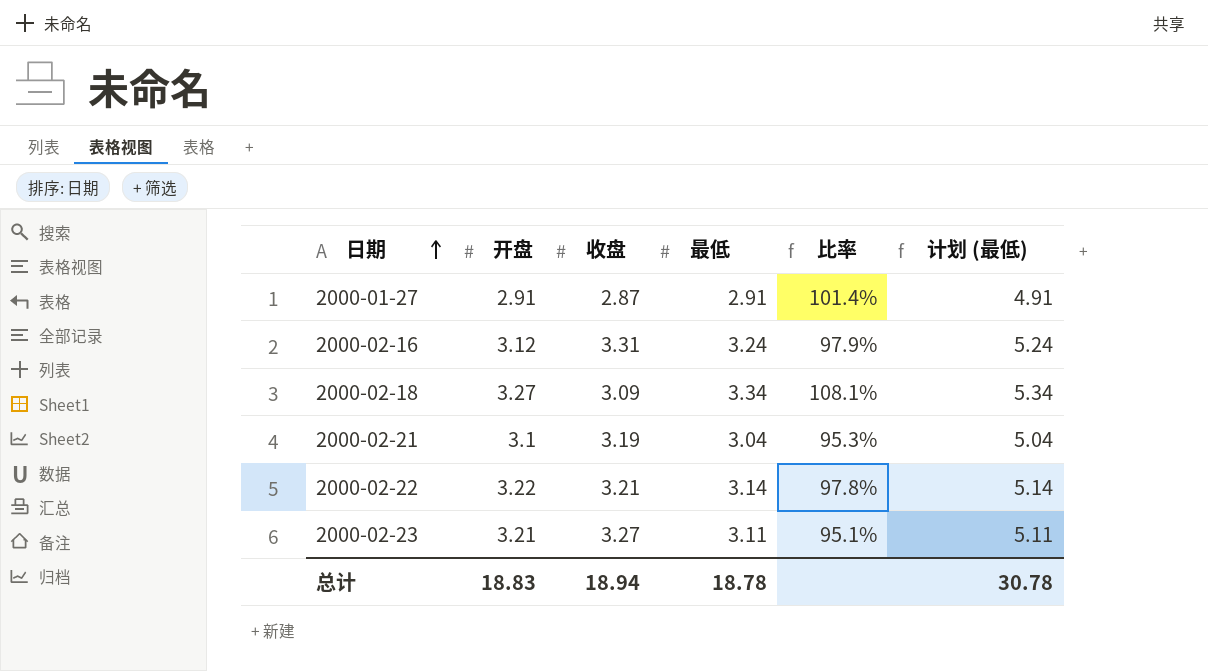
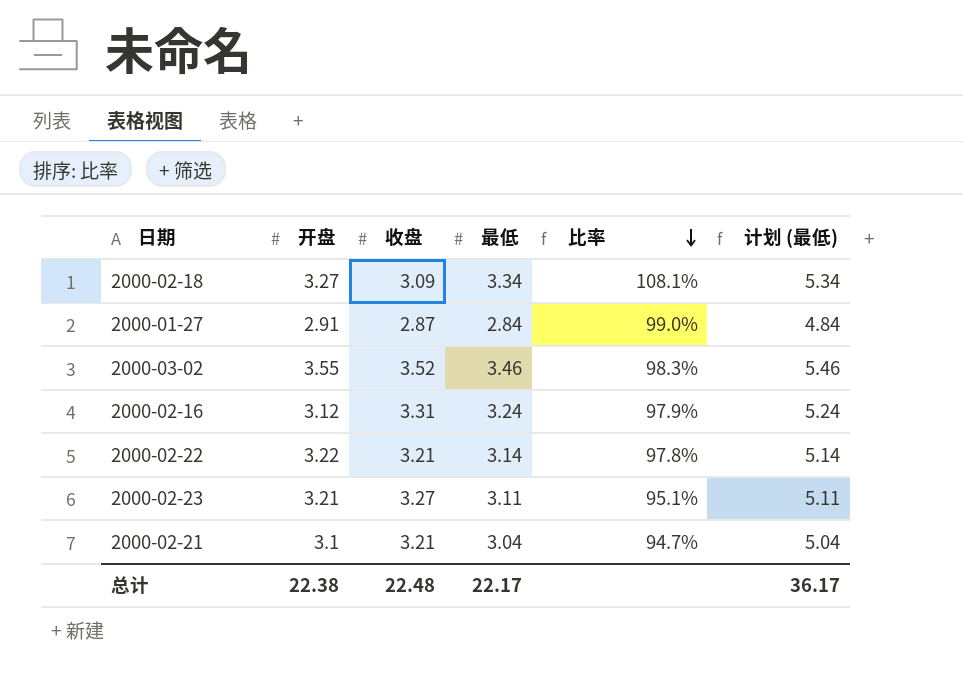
row order: 日期 ascending -> 比率 descending
2000-01-27 | 最低: 2.91 -> 2.84
2000-01-27 | 比率: 101.4% -> 99.0%
2000-01-27 | 计划 (最低): 4.91 -> 4.84
row 2000-03-02: none -> 3.55 | 3.52 | 3.46 | 98.3% | 5.46
2000-02-21 | 收盘: 3.19 -> 3.21
2000-02-21 | 比率: 95.3% -> 94.7%
总计 | 开盘: 18.83 -> 22.38
总计 | 收盘: 18.94 -> 22.48
总计 | 最低: 18.78 -> 22.17
总计 | 计划 (最低): 30.78 -> 36.17

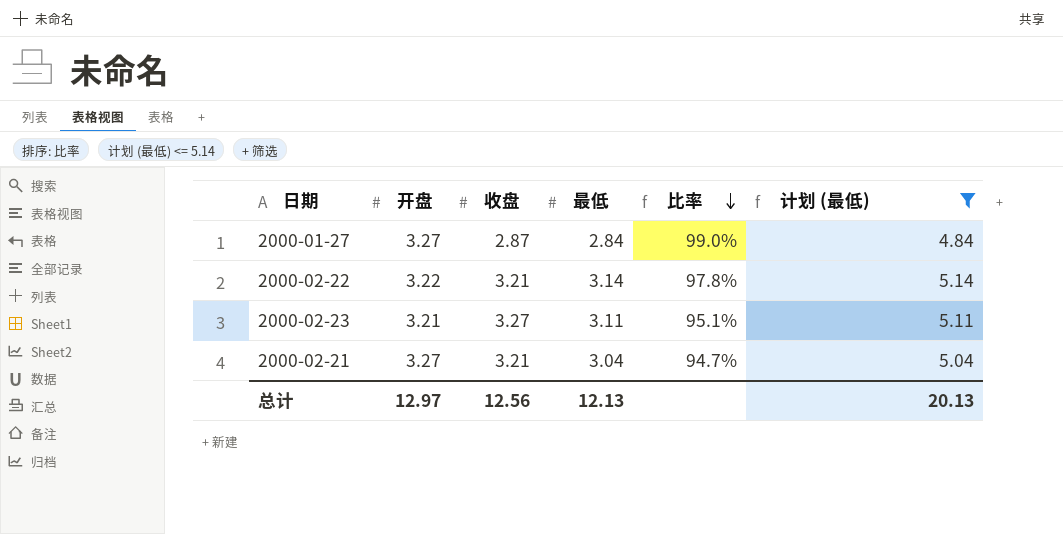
filter: none -> 计划 (最低) <= 5.14
2000-01-27 | 开盘: 2.91 -> 3.27
2000-02-21 | 开盘: 3.1 -> 3.27
总计 | 开盘: 22.38 -> 12.97
总计 | 收盘: 22.48 -> 12.56
总计 | 最低: 22.17 -> 12.13
总计 | 计划 (最低): 36.17 -> 20.13

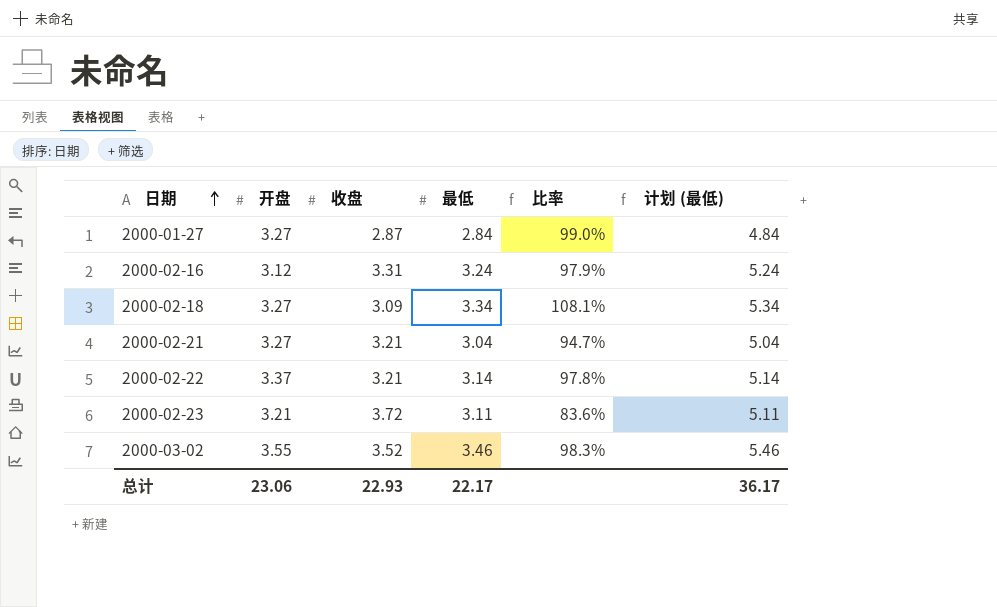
filter: 计划 (最低) <= 5.14 -> none
row order: 比率 descending -> 日期 ascending
2000-02-22 | 开盘: 3.22 -> 3.37
2000-02-23 | 收盘: 3.27 -> 3.72
2000-02-23 | 比率: 95.1% -> 83.6%
总计 | 开盘: 12.97 -> 23.06
总计 | 收盘: 12.56 -> 22.93
总计 | 最低: 12.13 -> 22.17
总计 | 计划 (最低): 20.13 -> 36.17

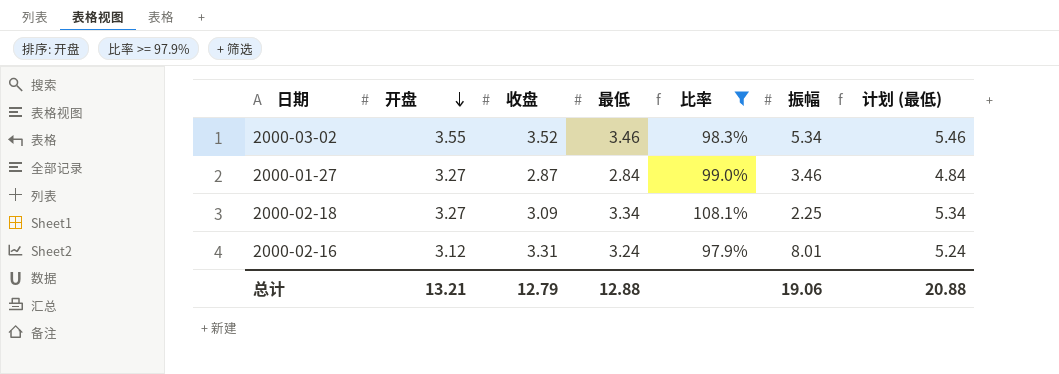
filter: none -> 比率 >= 97.9%
row order: 日期 ascending -> 开盘 descending
column 振幅 | position: none -> 6
总计 | 开盘: 23.06 -> 13.21
总计 | 收盘: 22.93 -> 12.79
总计 | 最低: 22.17 -> 12.88
总计 | 计划 (最低): 36.17 -> 20.88

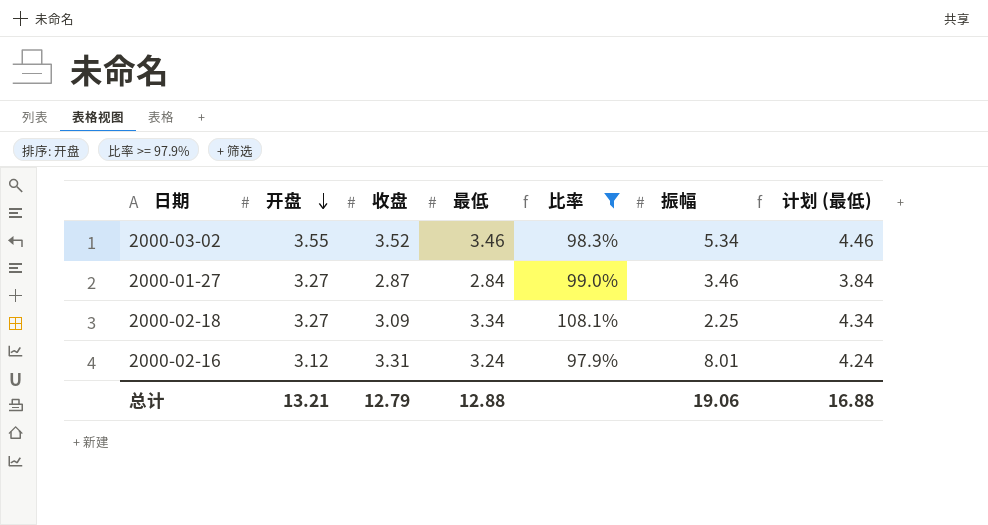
column 计划 (最低) | formula: [最低] + 2 -> [最低] + 1
总计 | 计划 (最低): 20.88 -> 16.88

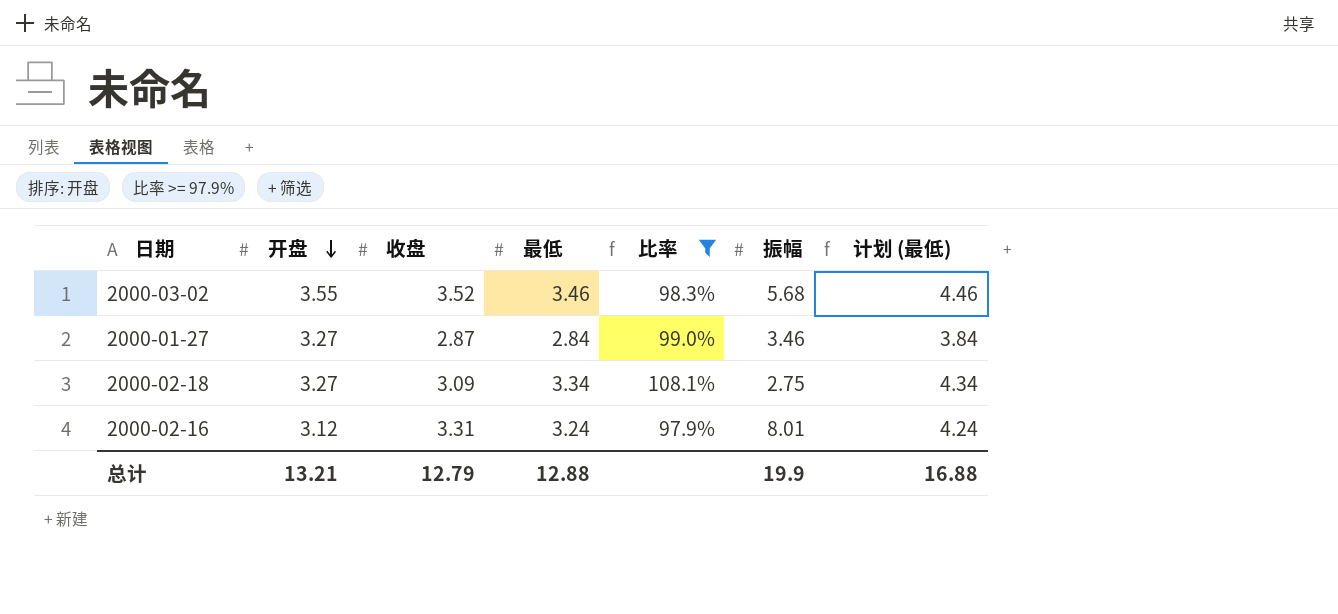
2000-03-02 | 振幅: 5.34 -> 5.68
2000-02-18 | 振幅: 2.25 -> 2.75
总计 | 振幅: 19.06 -> 19.9

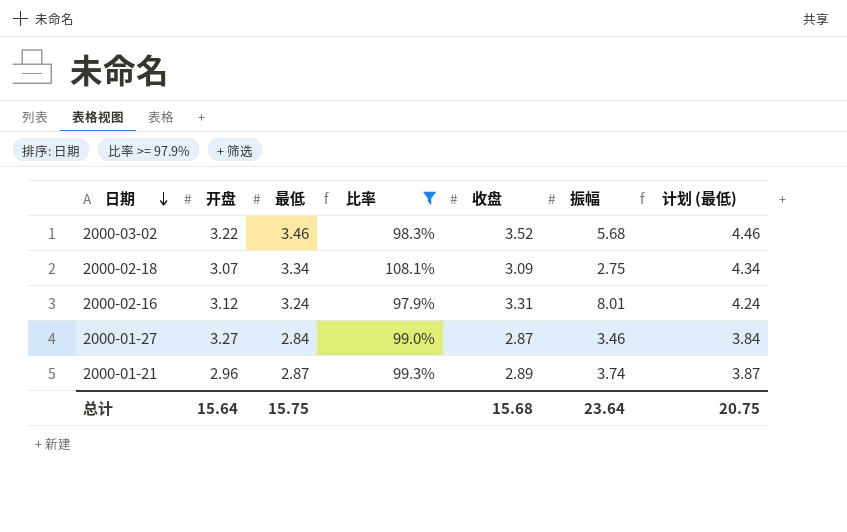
row order: 开盘 descending -> 日期 descending
column 收盘 | position: 3 -> 5
2000-03-02 | 开盘: 3.55 -> 3.22
2000-02-18 | 开盘: 3.27 -> 3.07
row 2000-01-21: none -> 2.96 | 2.87 | 99.3% | 2.89 | 3.74 | 3.87
总计 | 开盘: 13.21 -> 15.64
总计 | 最低: 12.88 -> 15.75
总计 | 收盘: 12.79 -> 15.68
总计 | 振幅: 19.9 -> 23.64
总计 | 计划 (最低): 16.88 -> 20.75

